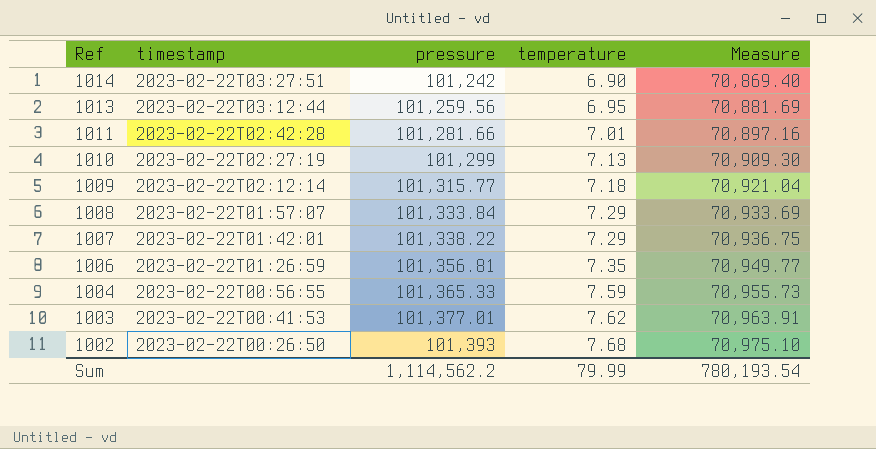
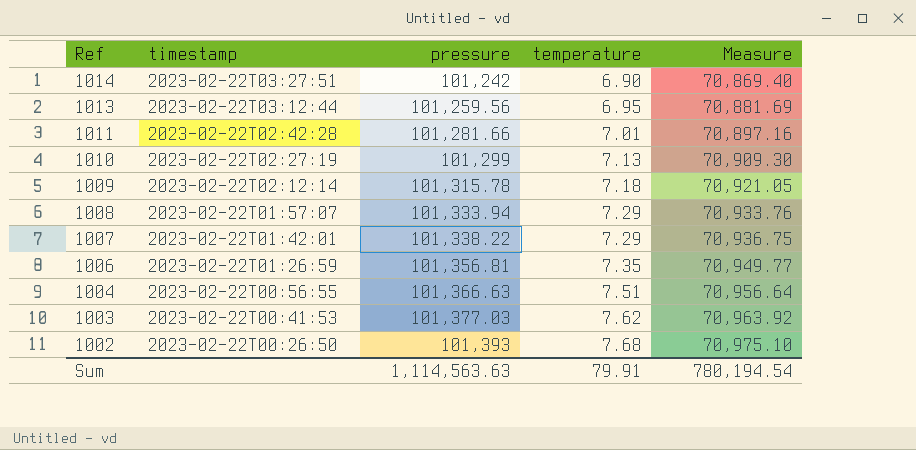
1009 | pressure: 101,315.77 -> 101,315.78
1009 | Measure: 70,921.04 -> 70,921.05
1008 | pressure: 101,333.84 -> 101,333.94
1008 | Measure: 70,933.69 -> 70,933.76
1004 | pressure: 101,365.33 -> 101,366.63
1004 | temperature: 7.59 -> 7.51
1004 | Measure: 70,955.73 -> 70,956.64
1003 | pressure: 101,377.01 -> 101,377.03
1003 | Measure: 70,963.91 -> 70,963.92
Sum | pressure: 1,114,562.2 -> 1,114,563.63
Sum | temperature: 79.99 -> 79.91
Sum | Measure: 780,193.54 -> 780,194.54

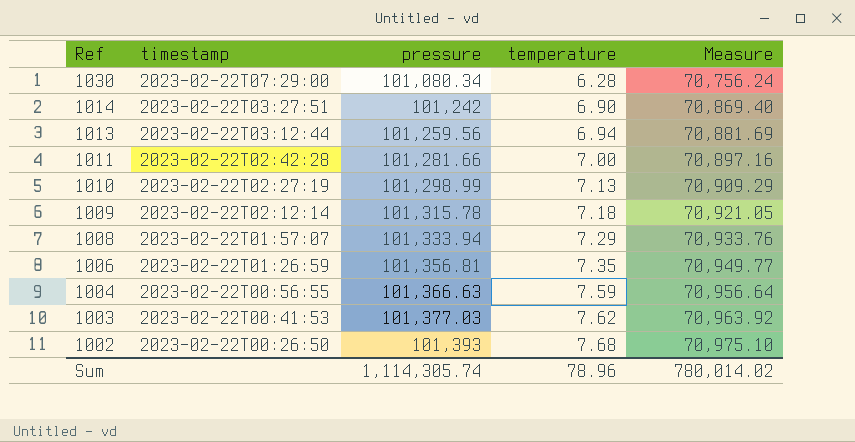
row 1007: 2023-02-22T01:42:01 | 101,338.22 | 7.29 | 70,936.75 -> none
row 1030: none -> 2023-02-22T07:29:00 | 101,080.34 | 6.28 | 70,756.24
1013 | temperature: 6.95 -> 6.94
1011 | temperature: 7.01 -> 7.00
1010 | pressure: 101,299 -> 101,298.99
1010 | Measure: 70,909.30 -> 70,909.29
1004 | temperature: 7.51 -> 7.59
Sum | pressure: 1,114,563.63 -> 1,114,305.74
Sum | temperature: 79.91 -> 78.96
Sum | Measure: 780,194.54 -> 780,014.02

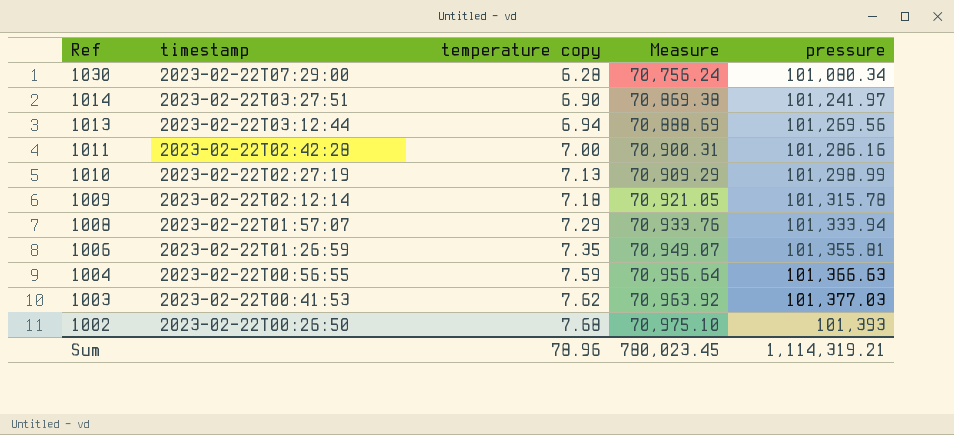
column name: temperature -> temperature copy
column pressure | position: 3 -> 5
1014 | Measure: 70,869.40 -> 70,869.38
1014 | pressure: 101,242 -> 101,241.97
1013 | Measure: 70,881.69 -> 70,888.69
1013 | pressure: 101,259.56 -> 101,269.56
1011 | Measure: 70,897.16 -> 70,900.31
1011 | pressure: 101,281.66 -> 101,286.16
1006 | Measure: 70,949.77 -> 70,949.07
1006 | pressure: 101,356.81 -> 101,355.81
Sum | Measure: 780,014.02 -> 780,023.45
Sum | pressure: 1,114,305.74 -> 1,114,319.21

